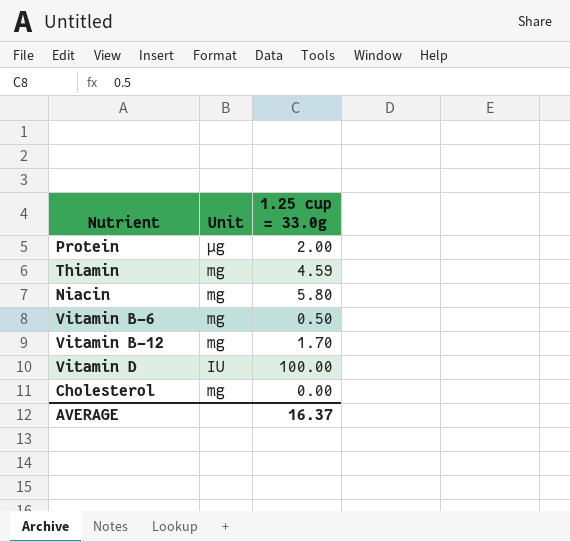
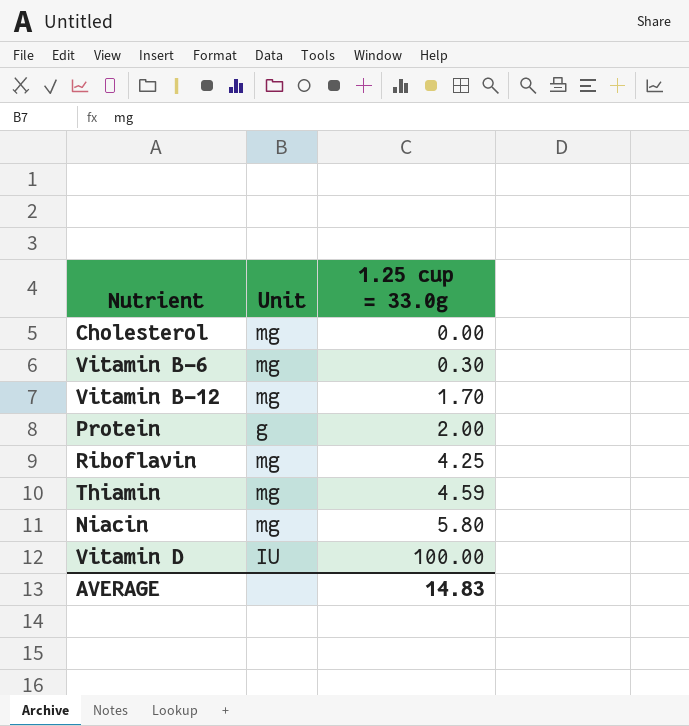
row order: none -> 1.25 cup = 33.0g ascending
Vitamin B-6 | 1.25 cup = 33.0g: 0.50 -> 0.30
Protein | Unit: µg -> g
row Riboflavin: none -> mg | 4.25
AVERAGE | 1.25 cup = 33.0g: 16.37 -> 14.83

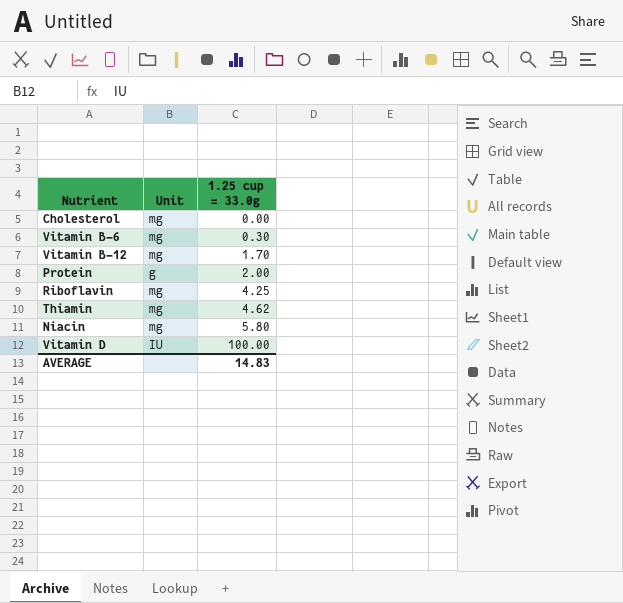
Thiamin | 1.25 cup = 33.0g: 4.59 -> 4.62

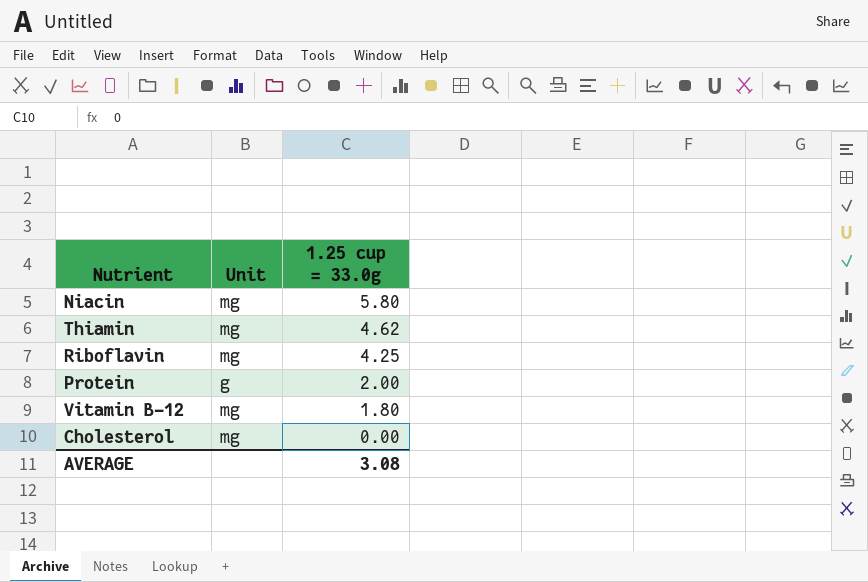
row order: 1.25 cup = 33.0g ascending -> 1.25 cup = 33.0g descending
row Vitamin B-6: mg | 0.30 -> none
row Vitamin D: IU | 100.00 -> none
Vitamin B-12 | 1.25 cup = 33.0g: 1.70 -> 1.80
AVERAGE | 1.25 cup = 33.0g: 14.83 -> 3.08

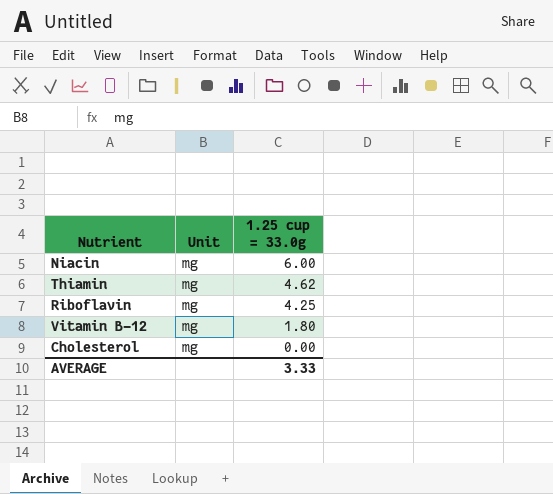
row Protein: g | 2.00 -> none
Niacin | 1.25 cup = 33.0g: 5.80 -> 6.00
AVERAGE | 1.25 cup = 33.0g: 3.08 -> 3.33

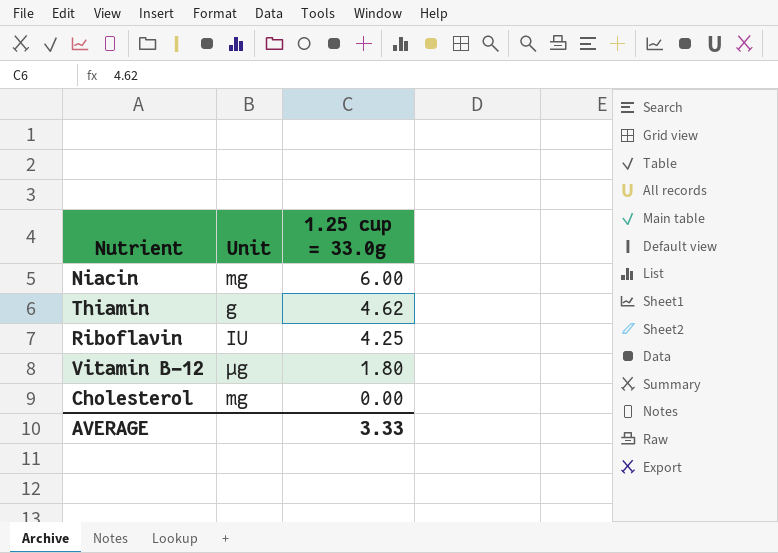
Thiamin | Unit: mg -> g
Riboflavin | Unit: mg -> IU
Vitamin B-12 | Unit: mg -> µg

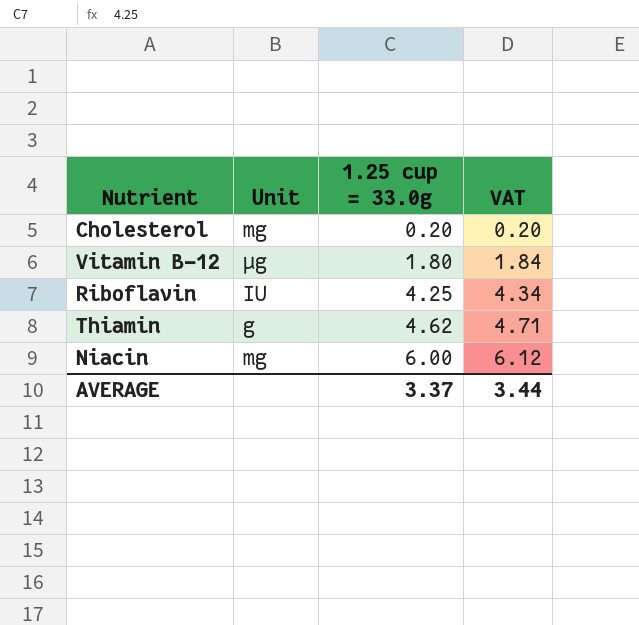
row order: 1.25 cup = 33.0g descending -> 1.25 cup = 33.0g ascending
column VAT | formula: none -> [1.25 cup = 33.0g] * 1.02
Cholesterol | 1.25 cup = 33.0g: 0.00 -> 0.20
AVERAGE | 1.25 cup = 33.0g: 3.33 -> 3.37

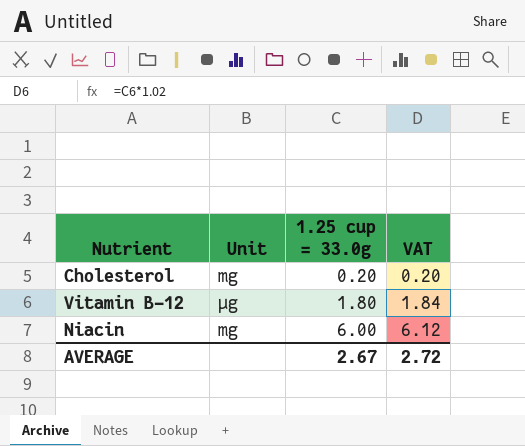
row Riboflavin: IU | 4.25 | 4.34 -> none
row Thiamin: g | 4.62 | 4.71 -> none
AVERAGE | 1.25 cup = 33.0g: 3.37 -> 2.67
AVERAGE | VAT: 3.44 -> 2.72

